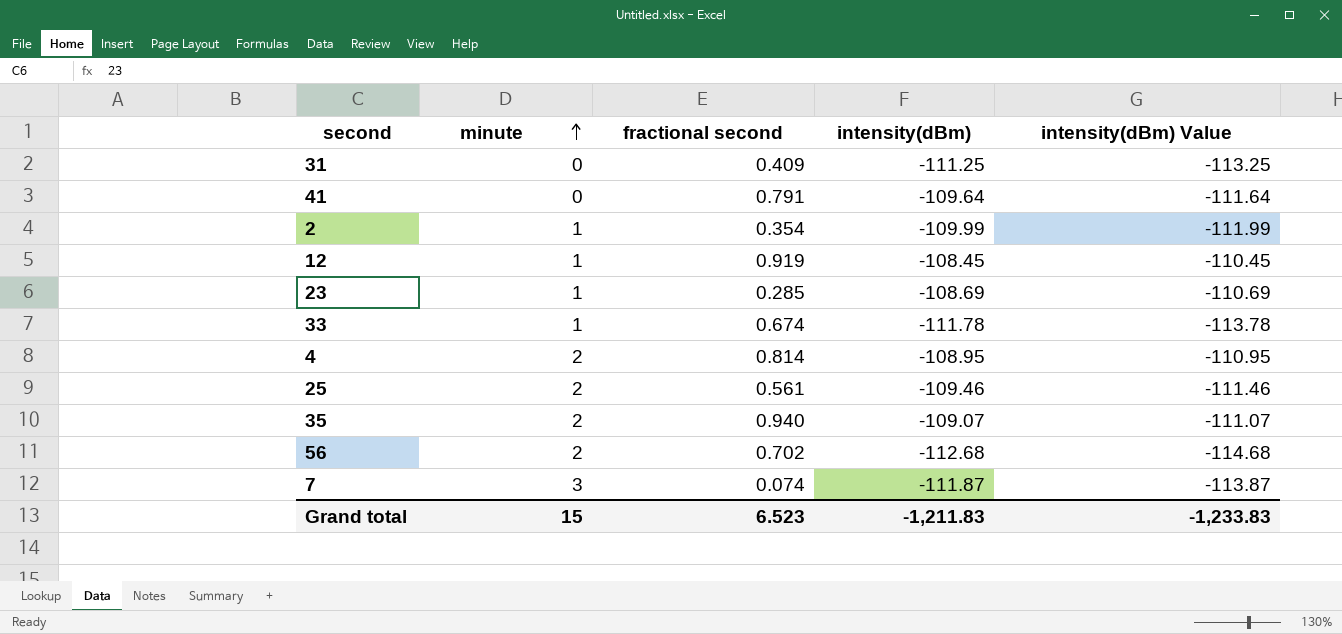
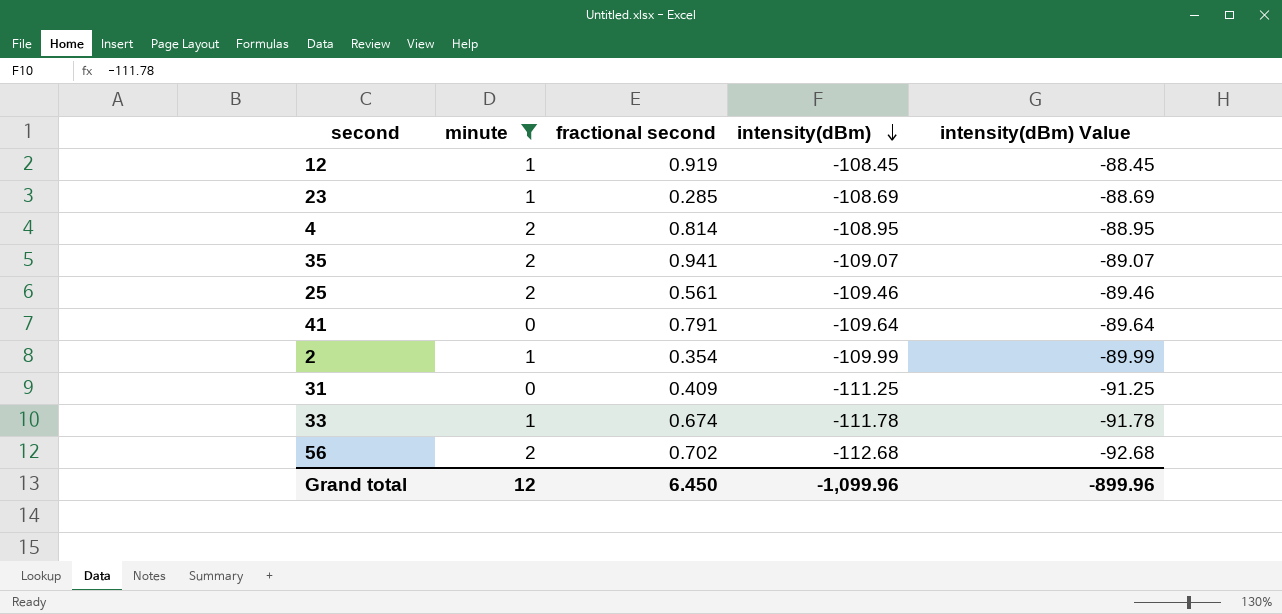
filter: none -> minute != 3
row order: minute ascending -> intensity(dBm) descending
column intensity(dBm) Value | formula: [intensity(dBm)] - 2 -> [intensity(dBm)] + 20
35 | fractional second: 0.940 -> 0.941
Grand total | minute: 15 -> 12
Grand total | fractional second: 6.523 -> 6.450
Grand total | intensity(dBm): -1,211.83 -> -1,099.96
Grand total | intensity(dBm) Value: -1,233.83 -> -899.96

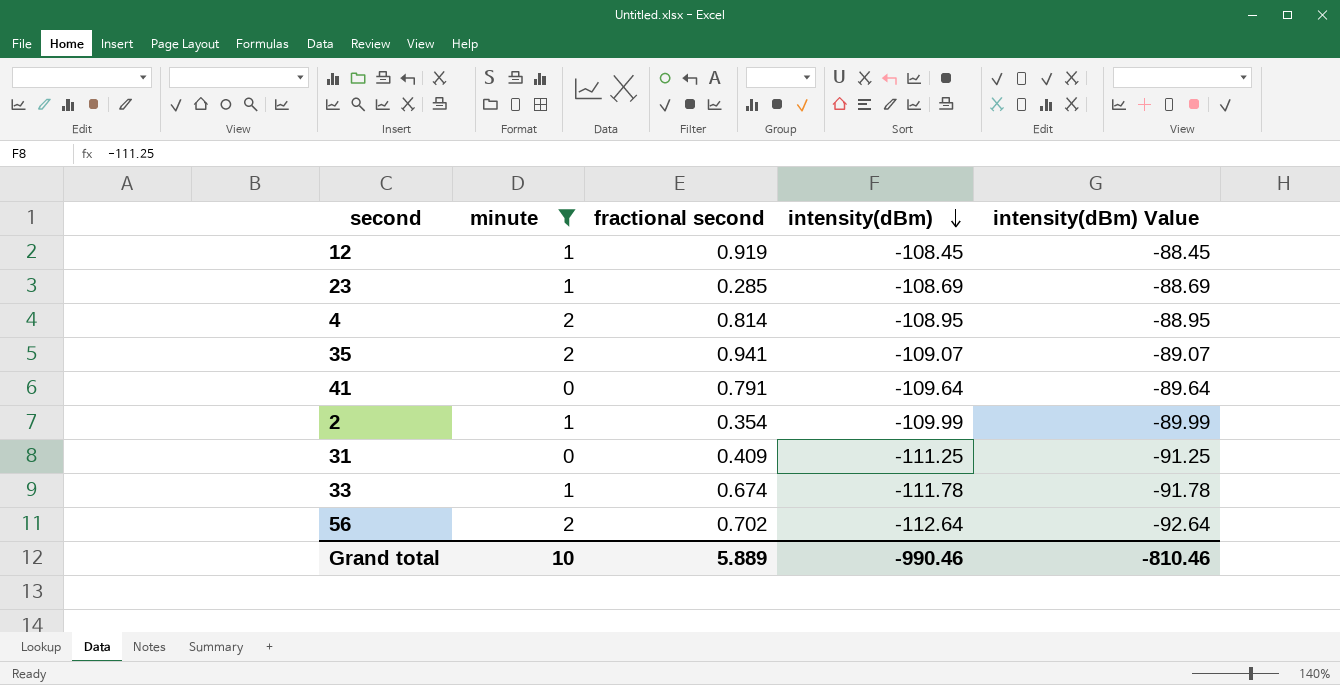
row 25: 2 | 0.561 | -109.46 | -89.46 -> none
56 | intensity(dBm): -112.68 -> -112.64
56 | intensity(dBm) Value: -92.68 -> -92.64
Grand total | minute: 12 -> 10
Grand total | fractional second: 6.450 -> 5.889
Grand total | intensity(dBm): -1,099.96 -> -990.46
Grand total | intensity(dBm) Value: -899.96 -> -810.46

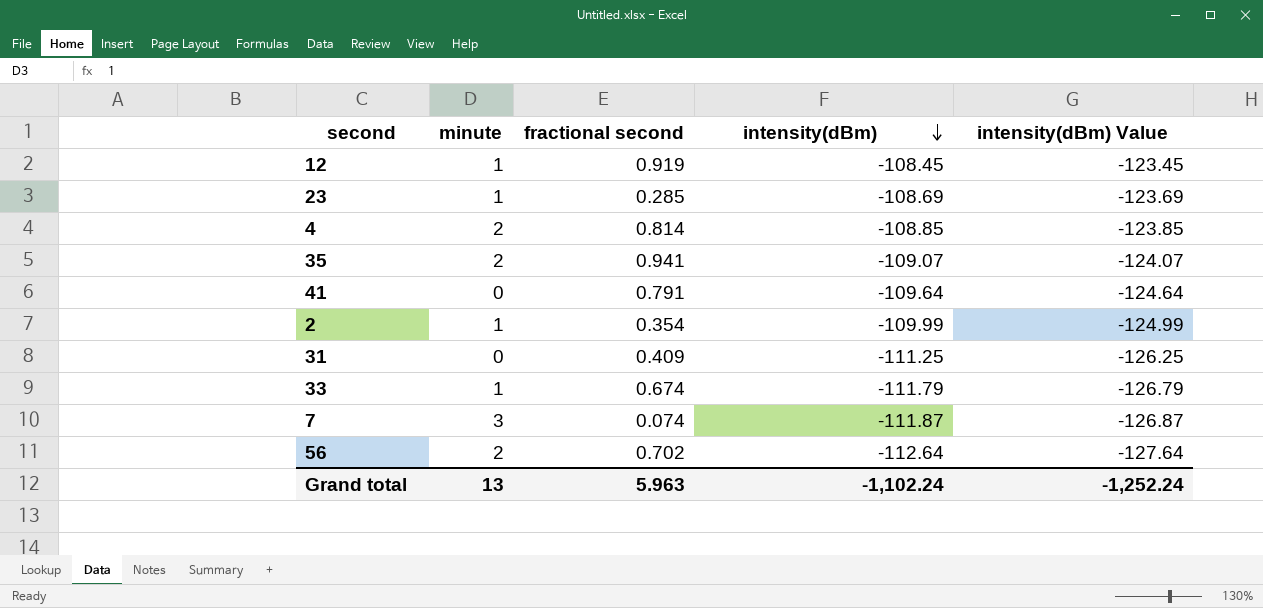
filter: minute != 3 -> none
column intensity(dBm) Value | formula: [intensity(dBm)] + 20 -> [intensity(dBm)] - 15
4 | intensity(dBm): -108.95 -> -108.85
33 | intensity(dBm): -111.78 -> -111.79
Grand total | minute: 10 -> 13
Grand total | fractional second: 5.889 -> 5.963
Grand total | intensity(dBm): -990.46 -> -1,102.24
Grand total | intensity(dBm) Value: -810.46 -> -1,252.24

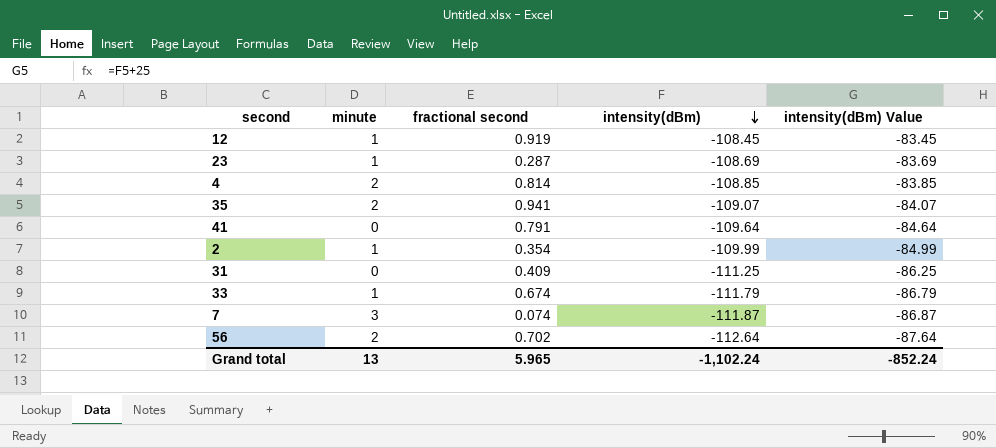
column intensity(dBm) Value | formula: [intensity(dBm)] - 15 -> [intensity(dBm)] + 25
23 | fractional second: 0.285 -> 0.287
Grand total | fractional second: 5.963 -> 5.965
Grand total | intensity(dBm) Value: -1,252.24 -> -852.24

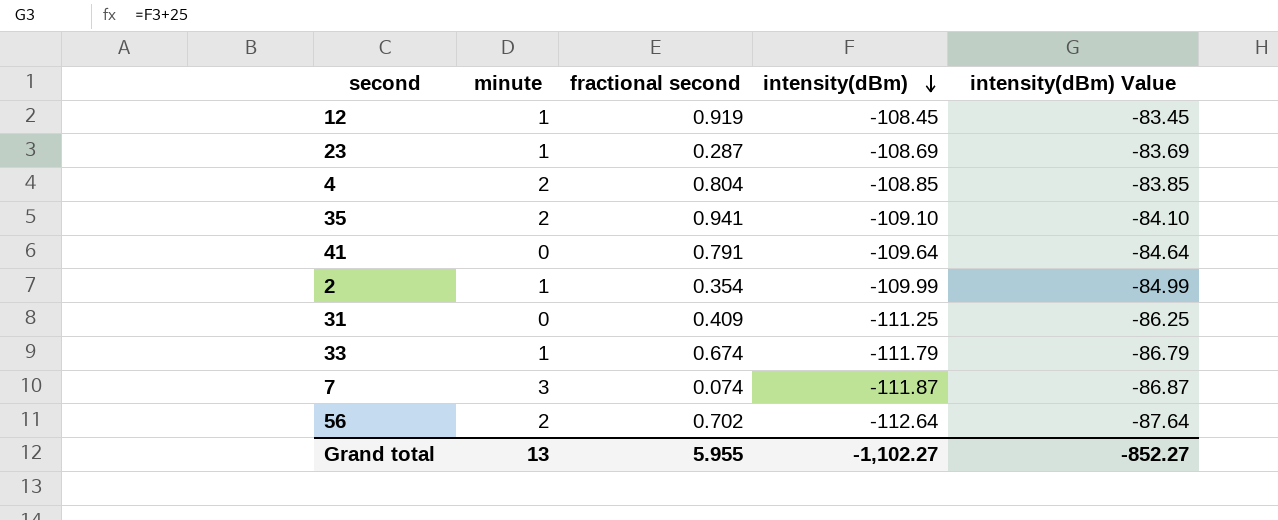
4 | fractional second: 0.814 -> 0.804
35 | intensity(dBm): -109.07 -> -109.10
35 | intensity(dBm) Value: -84.07 -> -84.10
Grand total | fractional second: 5.965 -> 5.955
Grand total | intensity(dBm): -1,102.24 -> -1,102.27
Grand total | intensity(dBm) Value: -852.24 -> -852.27

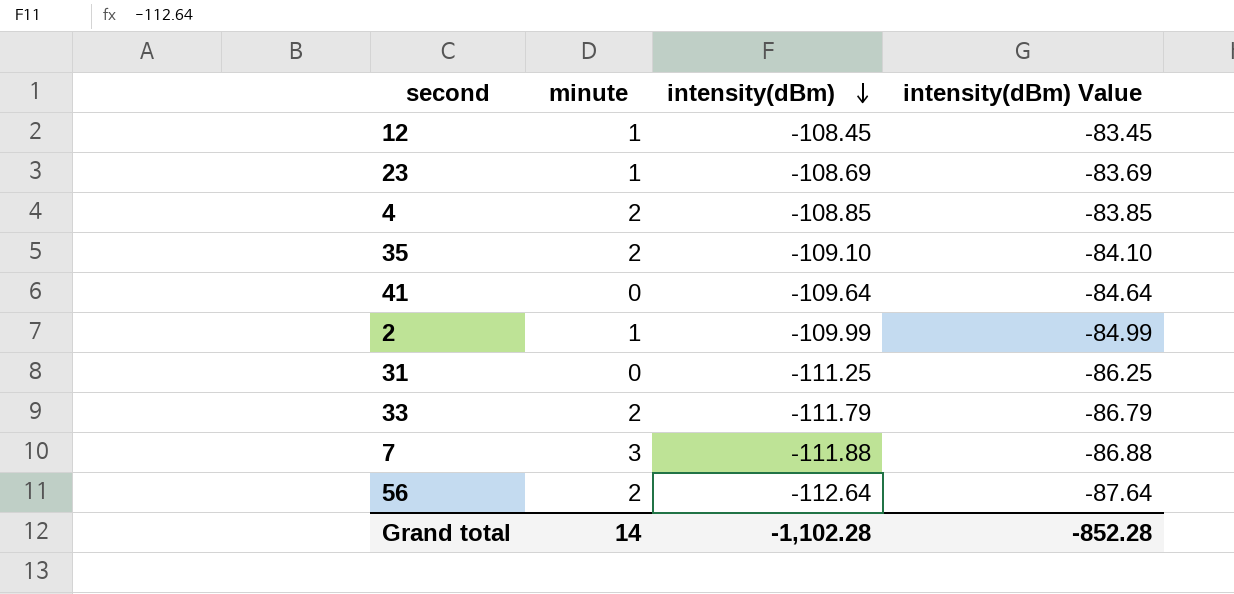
column fractional second | position: 3 -> none
33 | minute: 1 -> 2
7 | intensity(dBm): -111.87 -> -111.88
7 | intensity(dBm) Value: -86.87 -> -86.88
Grand total | minute: 13 -> 14
Grand total | intensity(dBm): -1,102.27 -> -1,102.28
Grand total | intensity(dBm) Value: -852.27 -> -852.28

